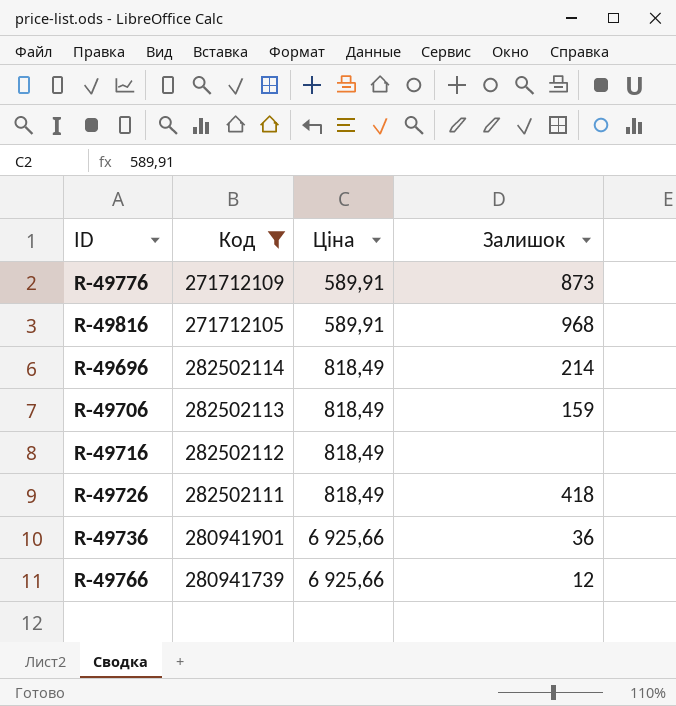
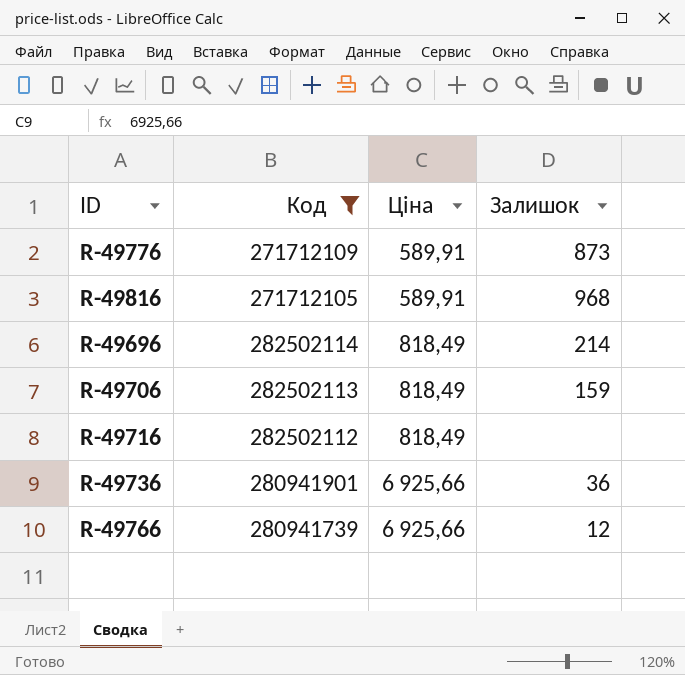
row R-49726: 282502111 | 818,49 | 418 -> none

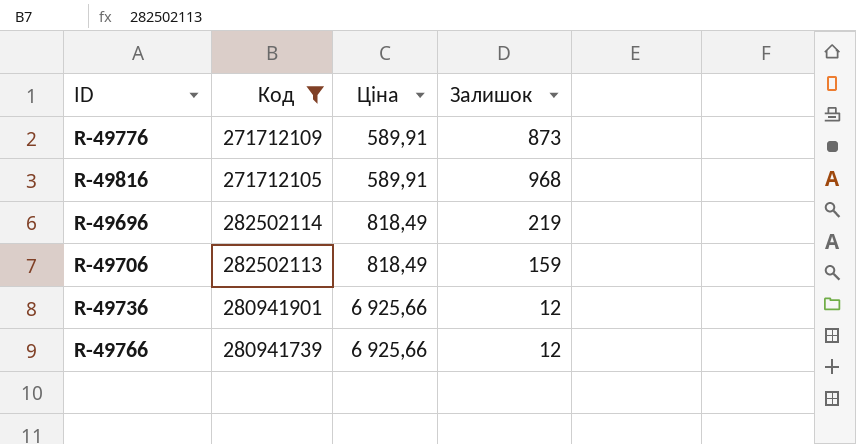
row R-49716: 282502112 | 818,49 | none -> none
R-49696 | Залишок: 214 -> 219
R-49736 | Залишок: 36 -> 12

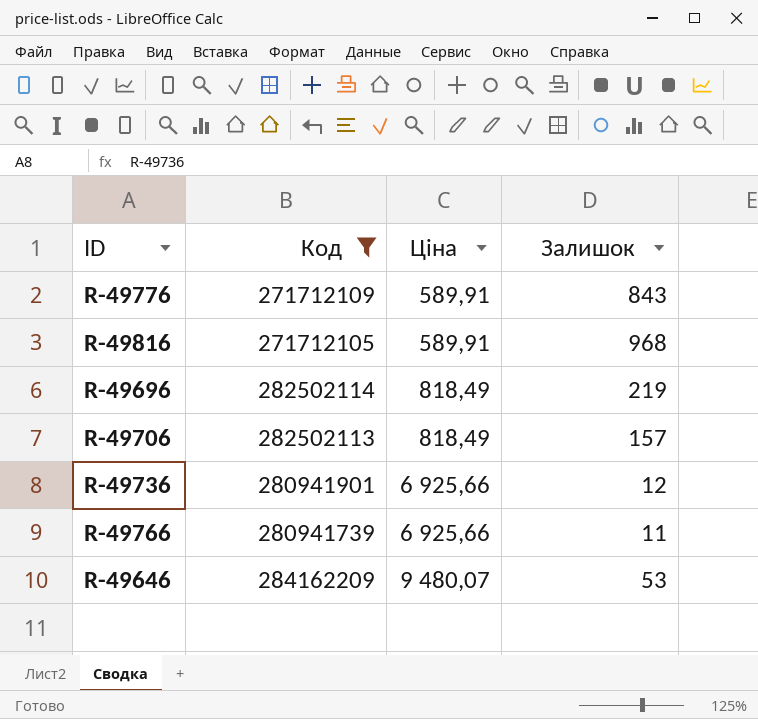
R-49776 | Залишок: 873 -> 843
R-49706 | Залишок: 159 -> 157
R-49766 | Залишок: 12 -> 11
row R-49646: none -> 284162209 | 9 480,07 | 53

